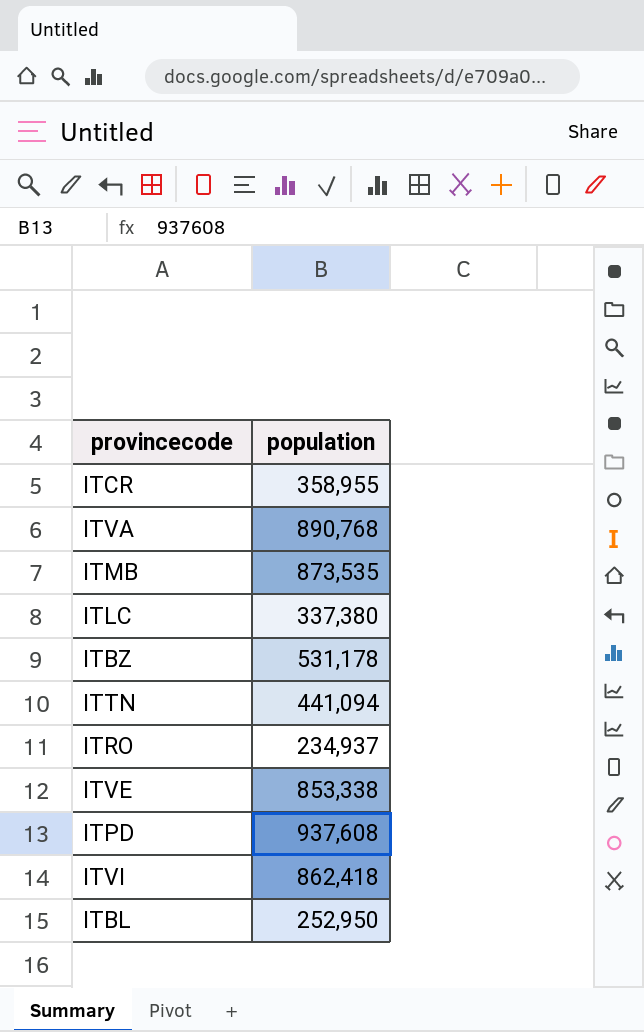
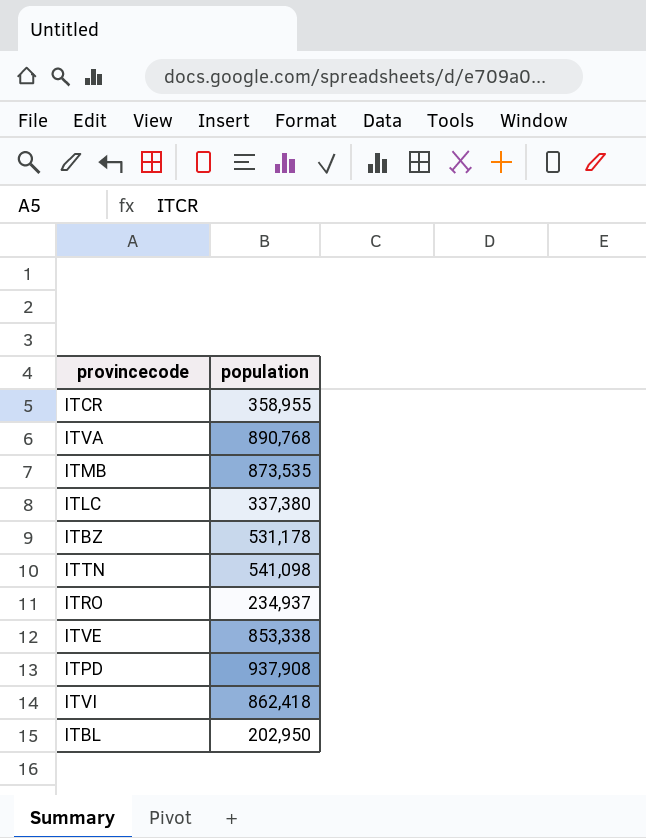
ITTN | population: 441,094 -> 541,098
ITPD | population: 937,608 -> 937,908
ITBL | population: 252,950 -> 202,950

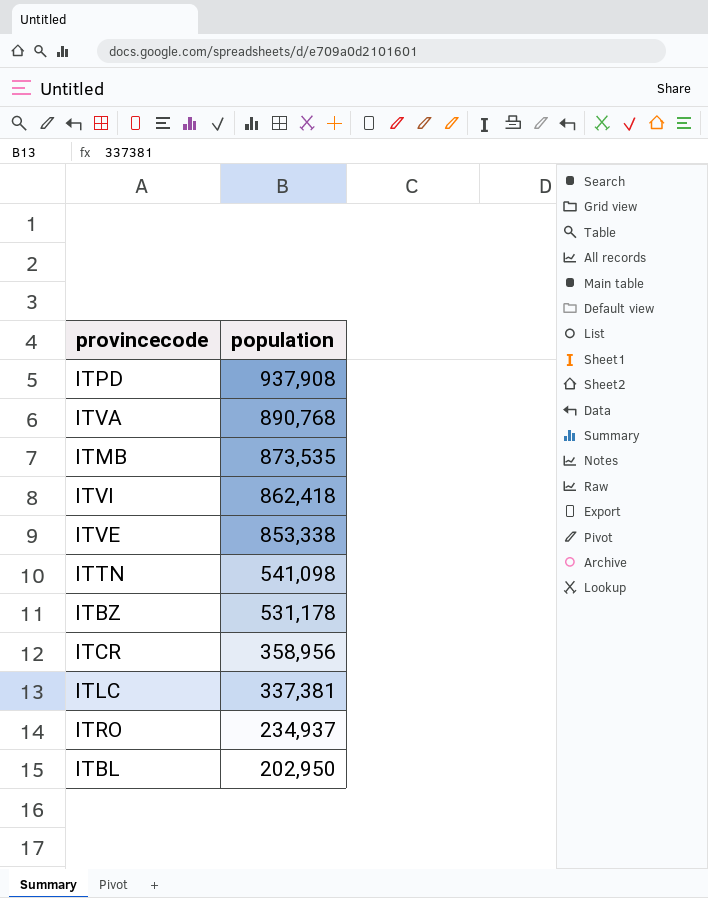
row order: none -> population descending
ITCR | population: 358,955 -> 358,956
ITLC | population: 337,380 -> 337,381

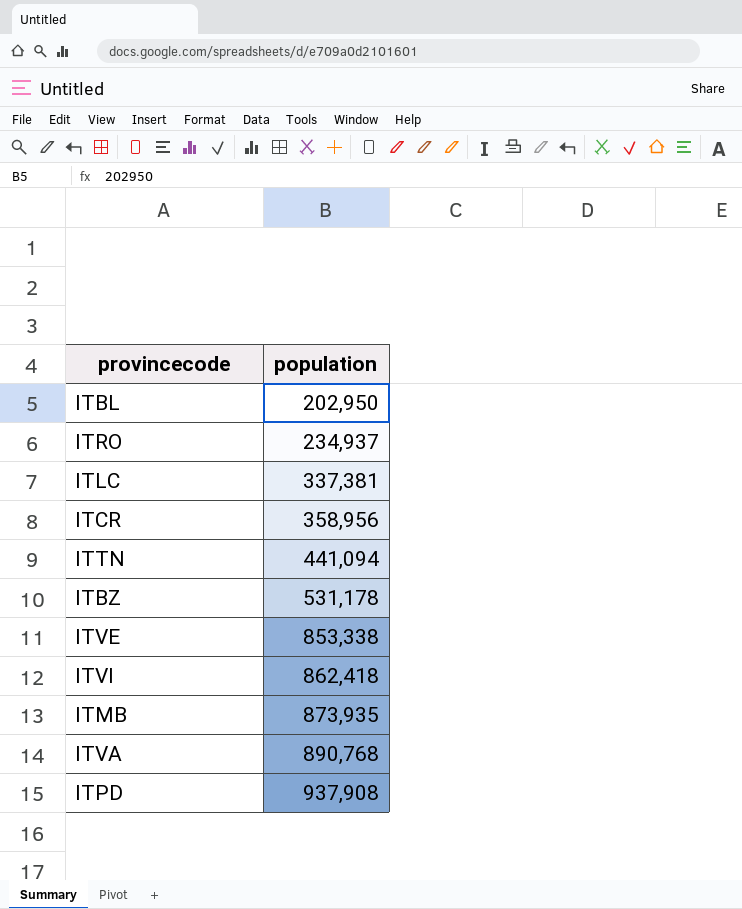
row order: population descending -> population ascending
ITTN | population: 541,098 -> 441,094
ITMB | population: 873,535 -> 873,935

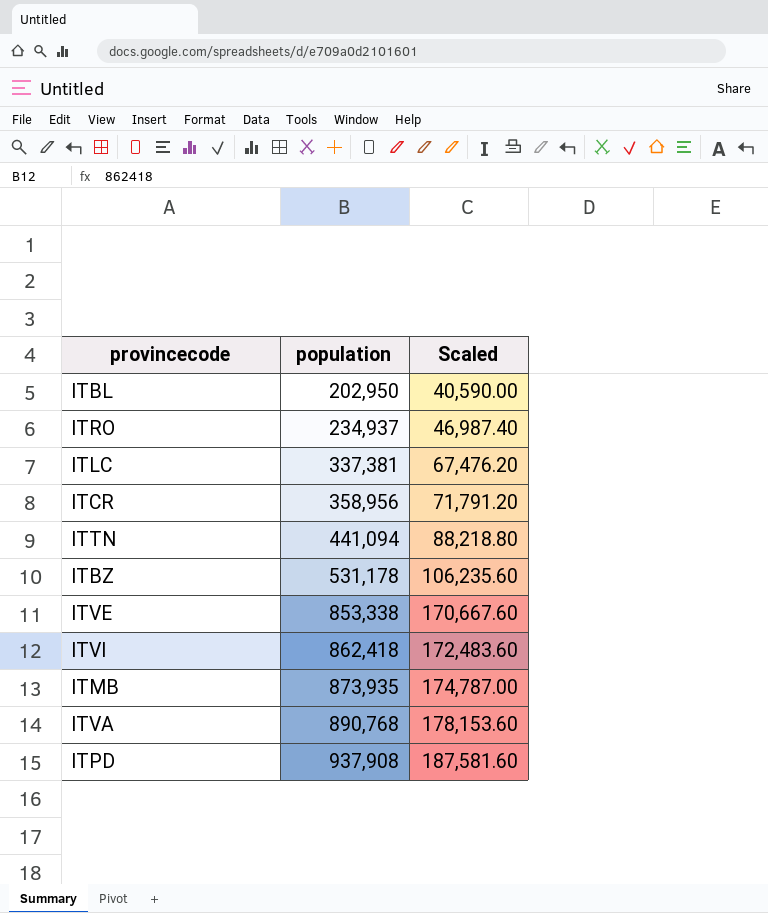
column Scaled | formula: none -> [population] * 0.2

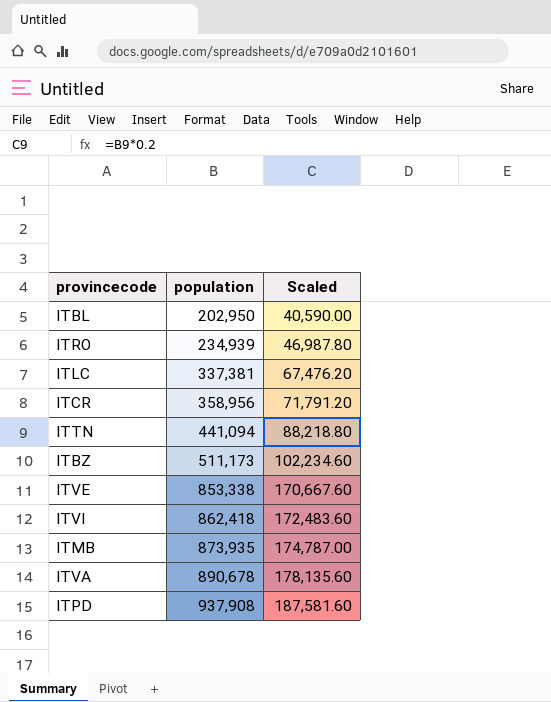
ITRO | population: 234,937 -> 234,939
ITRO | Scaled: 46,987.40 -> 46,987.80
ITBZ | population: 531,178 -> 511,173
ITBZ | Scaled: 106,235.60 -> 102,234.60
ITVA | population: 890,768 -> 890,678
ITVA | Scaled: 178,153.60 -> 178,135.60

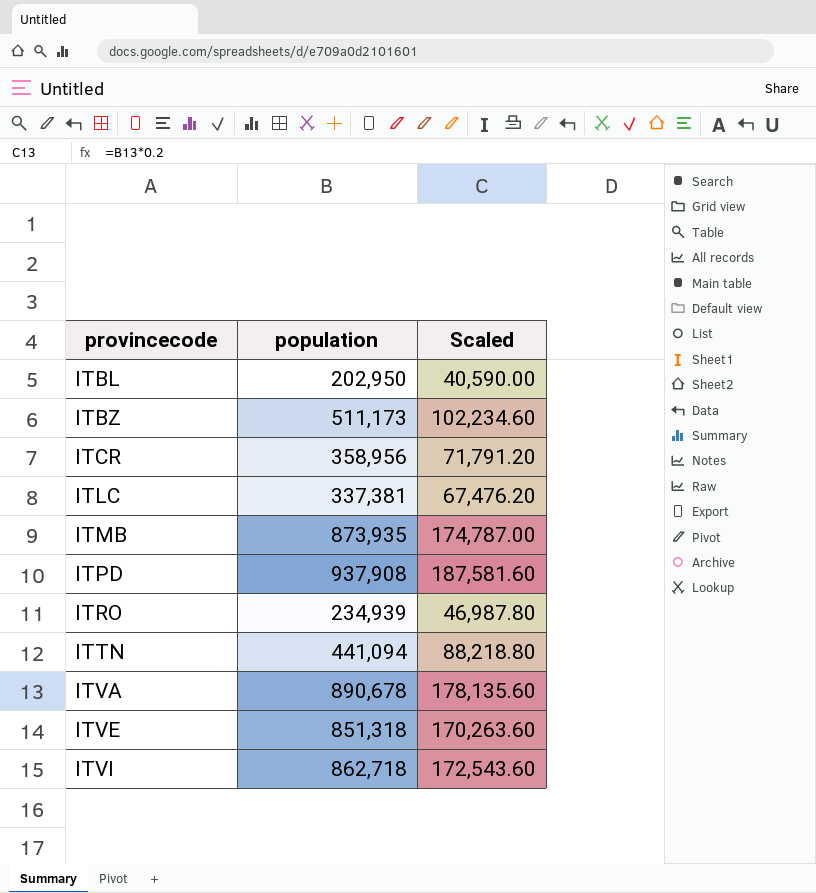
row order: population ascending -> provincecode ascending
ITVE | population: 853,338 -> 851,318
ITVE | Scaled: 170,667.60 -> 170,263.60
ITVI | population: 862,418 -> 862,718
ITVI | Scaled: 172,483.60 -> 172,543.60

